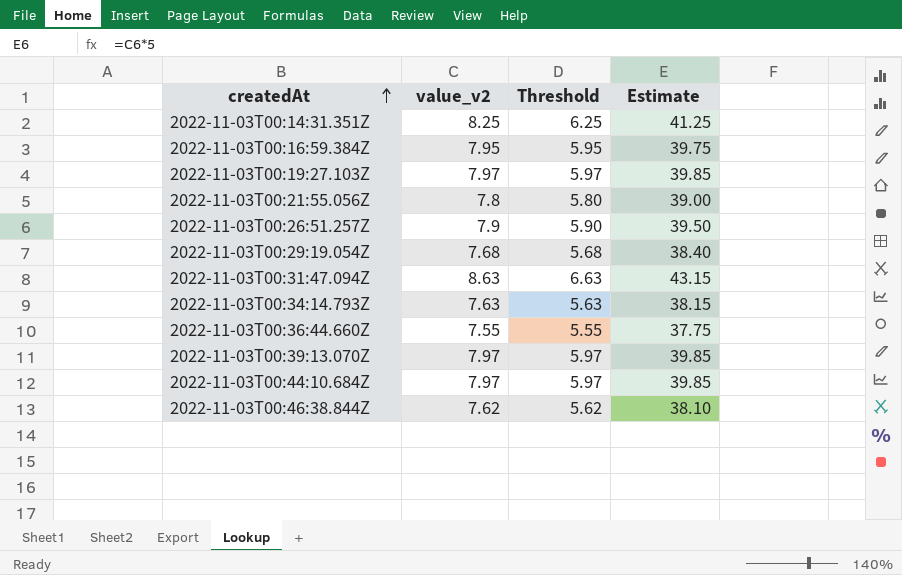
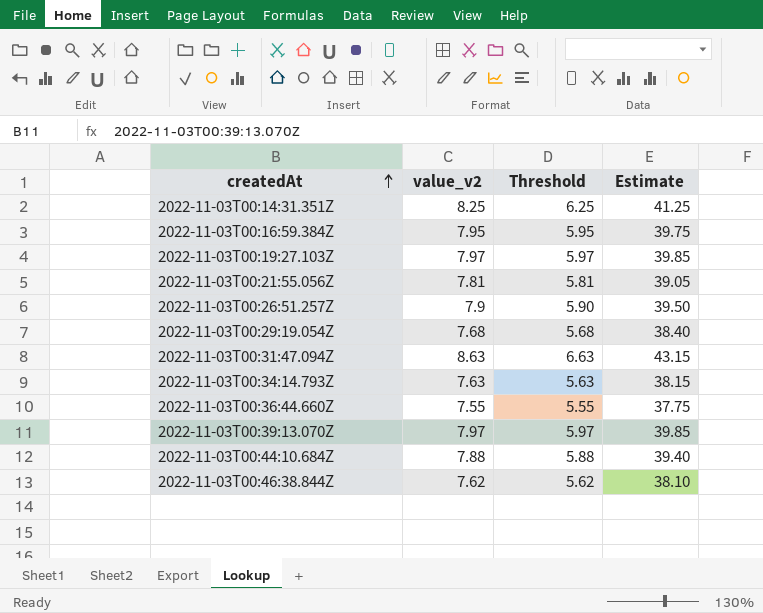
2022-11-03T00:21:55.056Z | value_v2: 7.8 -> 7.81
2022-11-03T00:21:55.056Z | Threshold: 5.80 -> 5.81
2022-11-03T00:21:55.056Z | Estimate: 39.00 -> 39.05
2022-11-03T00:44:10.684Z | value_v2: 7.97 -> 7.88
2022-11-03T00:44:10.684Z | Threshold: 5.97 -> 5.88
2022-11-03T00:44:10.684Z | Estimate: 39.85 -> 39.40

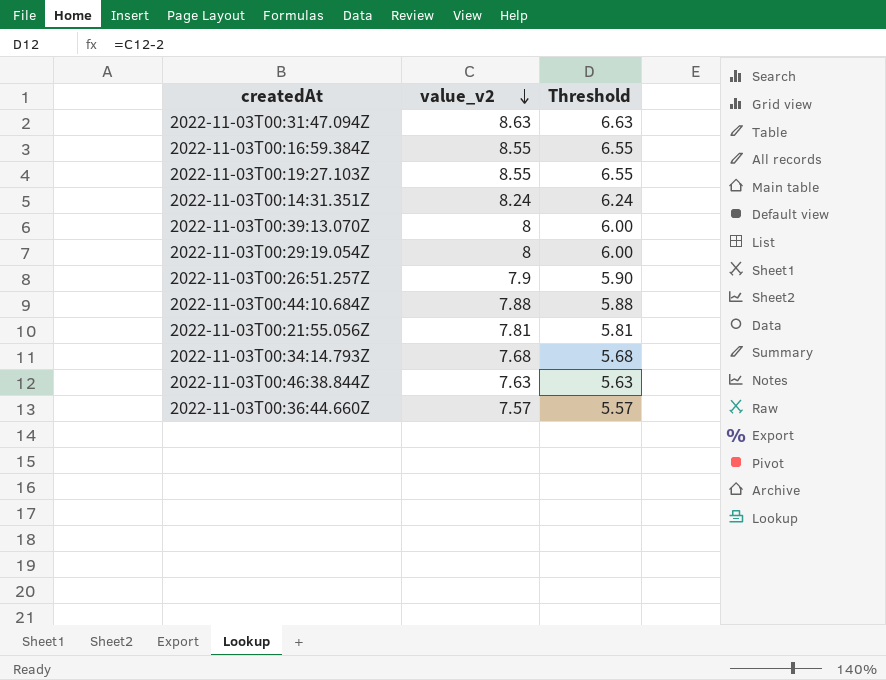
row order: createdAt ascending -> value_v2 descending
column Estimate | formula: [value_v2] * 5 -> none
2022-11-03T00:16:59.384Z | value_v2: 7.95 -> 8.55
2022-11-03T00:16:59.384Z | Threshold: 5.95 -> 6.55
2022-11-03T00:19:27.103Z | value_v2: 7.97 -> 8.55
2022-11-03T00:19:27.103Z | Threshold: 5.97 -> 6.55
2022-11-03T00:14:31.351Z | value_v2: 8.25 -> 8.24
2022-11-03T00:14:31.351Z | Threshold: 6.25 -> 6.24
2022-11-03T00:39:13.070Z | value_v2: 7.97 -> 8
2022-11-03T00:39:13.070Z | Threshold: 5.97 -> 6.00
2022-11-03T00:29:19.054Z | value_v2: 7.68 -> 8
2022-11-03T00:29:19.054Z | Threshold: 5.68 -> 6.00
2022-11-03T00:34:14.793Z | value_v2: 7.63 -> 7.68
2022-11-03T00:34:14.793Z | Threshold: 5.63 -> 5.68
2022-11-03T00:46:38.844Z | value_v2: 7.62 -> 7.63
2022-11-03T00:46:38.844Z | Threshold: 5.62 -> 5.63
2022-11-03T00:36:44.660Z | value_v2: 7.55 -> 7.57
2022-11-03T00:36:44.660Z | Threshold: 5.55 -> 5.57

